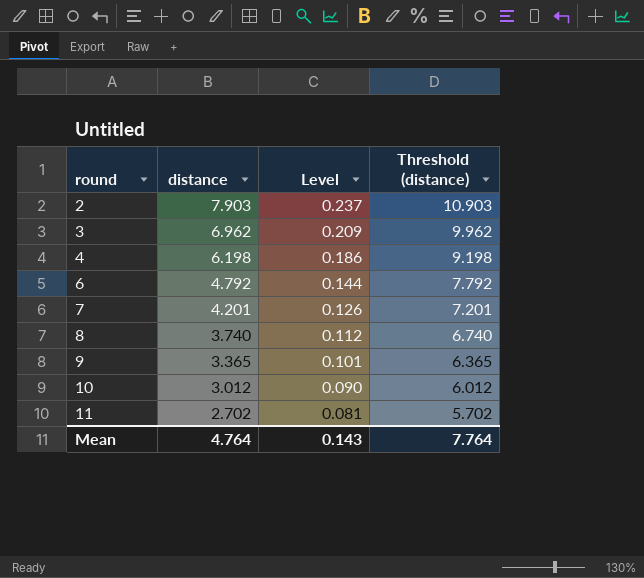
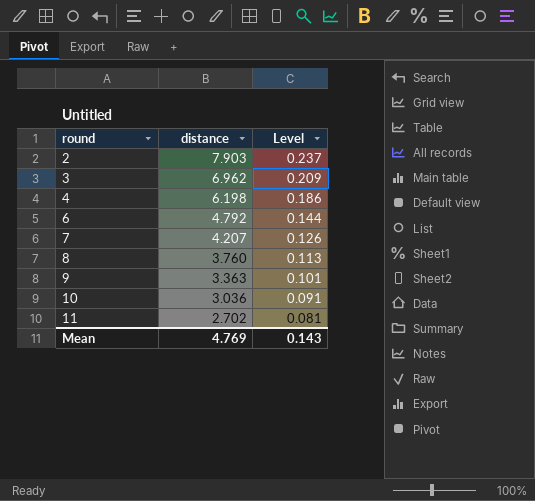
column Threshold (distance) | formula: [distance] + 3 -> none
7 | distance: 4.201 -> 4.207
8 | distance: 3.740 -> 3.760
8 | Level: 0.112 -> 0.113
9 | distance: 3.365 -> 3.363
10 | distance: 3.012 -> 3.036
10 | Level: 0.090 -> 0.091
Mean | distance: 4.764 -> 4.769

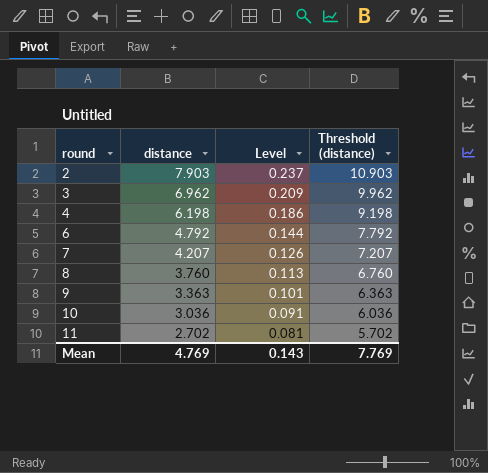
column Threshold (distance) | formula: none -> [distance] + 3

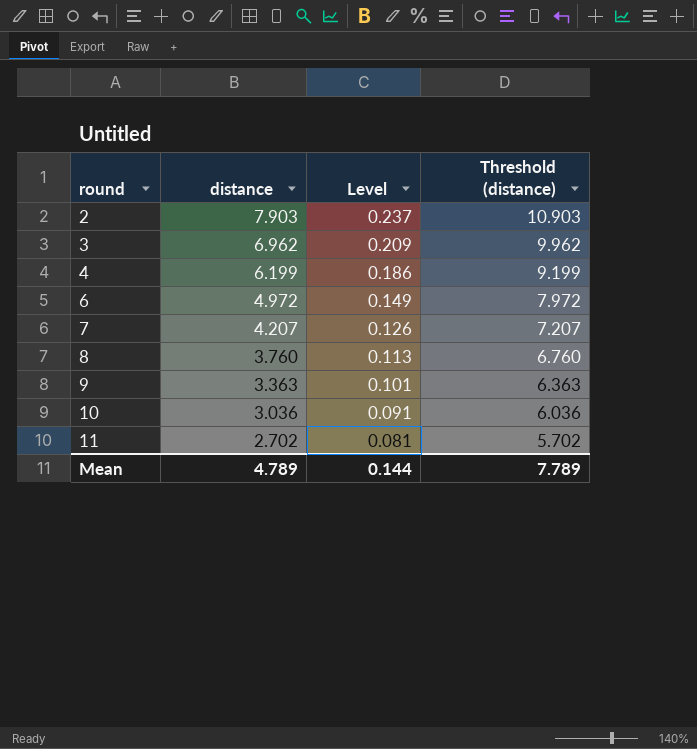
4 | distance: 6.198 -> 6.199
4 | Threshold (distance): 9.198 -> 9.199
6 | distance: 4.792 -> 4.972
6 | Level: 0.144 -> 0.149
6 | Threshold (distance): 7.792 -> 7.972
Mean | distance: 4.769 -> 4.789
Mean | Level: 0.143 -> 0.144
Mean | Threshold (distance): 7.769 -> 7.789

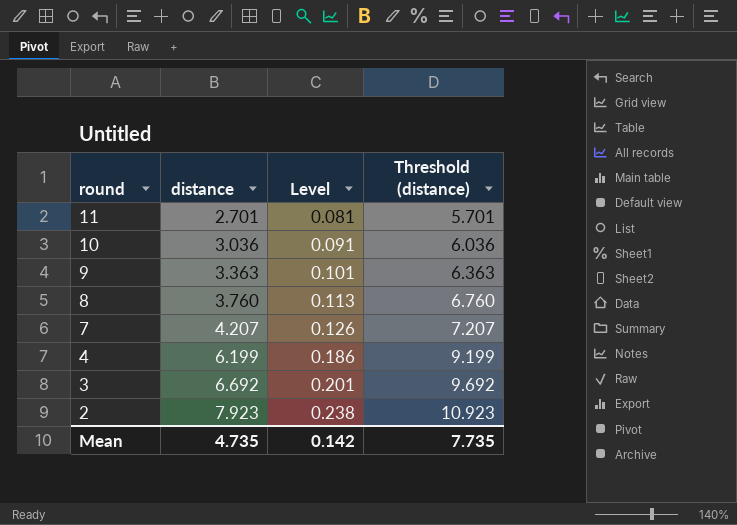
row order: round ascending -> round descending
row 6: 4.972 | 0.149 | 7.972 -> none
11 | distance: 2.702 -> 2.701
11 | Threshold (distance): 5.702 -> 5.701
3 | distance: 6.962 -> 6.692
3 | Level: 0.209 -> 0.201
3 | Threshold (distance): 9.962 -> 9.692
2 | distance: 7.903 -> 7.923
2 | Level: 0.237 -> 0.238
2 | Threshold (distance): 10.903 -> 10.923
Mean | distance: 4.789 -> 4.735
Mean | Level: 0.144 -> 0.142
Mean | Threshold (distance): 7.789 -> 7.735

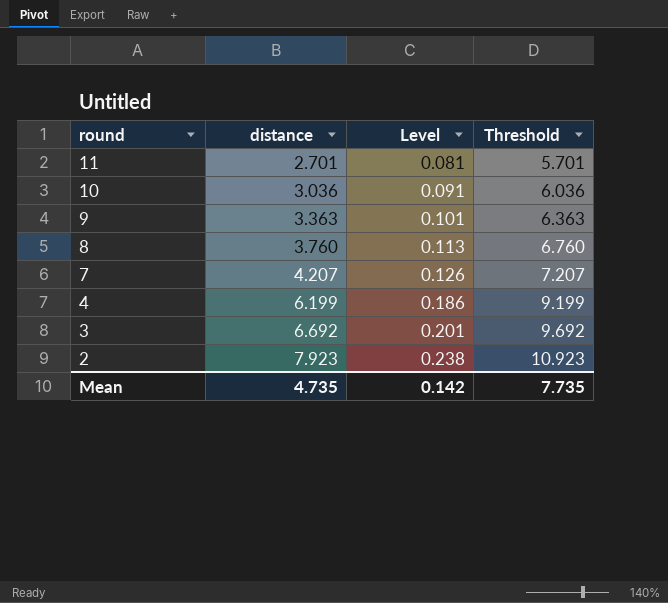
column name: Threshold (distance) -> Threshold

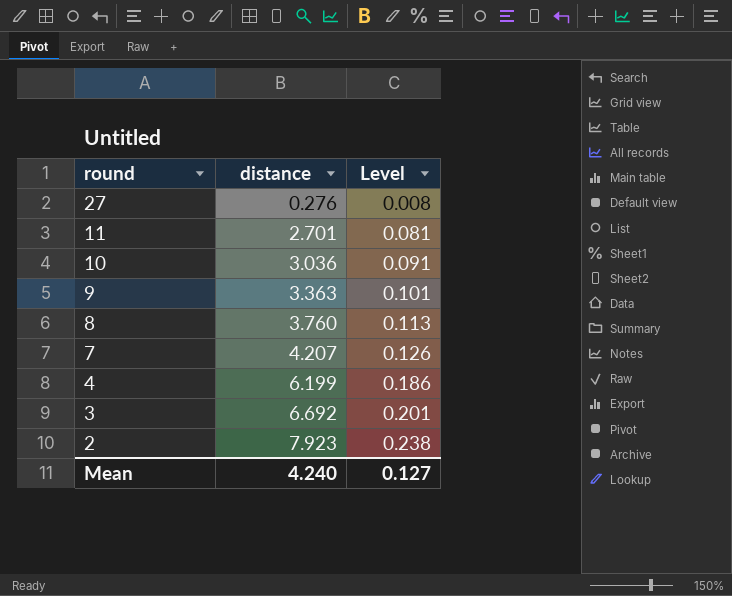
column Threshold | formula: [distance] + 3 -> none
row 27: none -> 0.276 | 0.008
Mean | distance: 4.735 -> 4.240
Mean | Level: 0.142 -> 0.127

